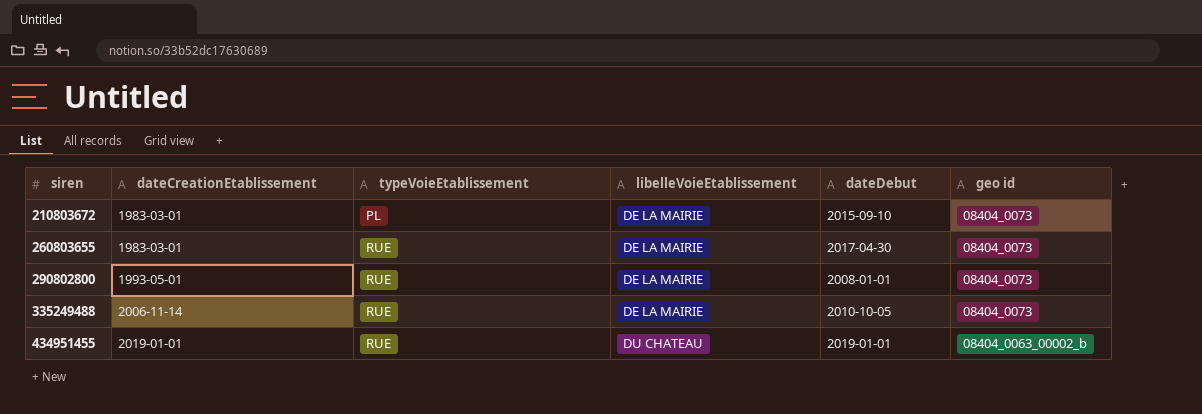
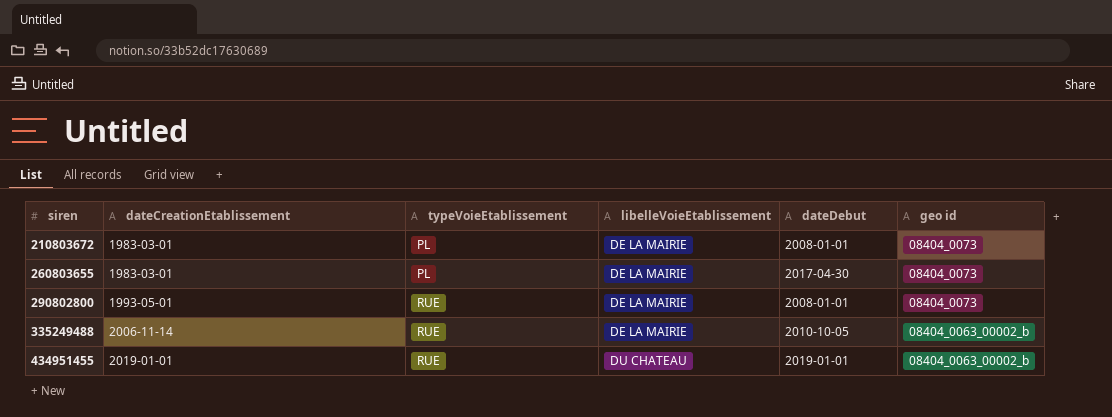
210803672 | dateDebut: 2015-09-10 -> 2008-01-01
260803655 | typeVoieEtablissement: RUE -> PL
335249488 | geo id: 08404_0073 -> 08404_0063_00002_b

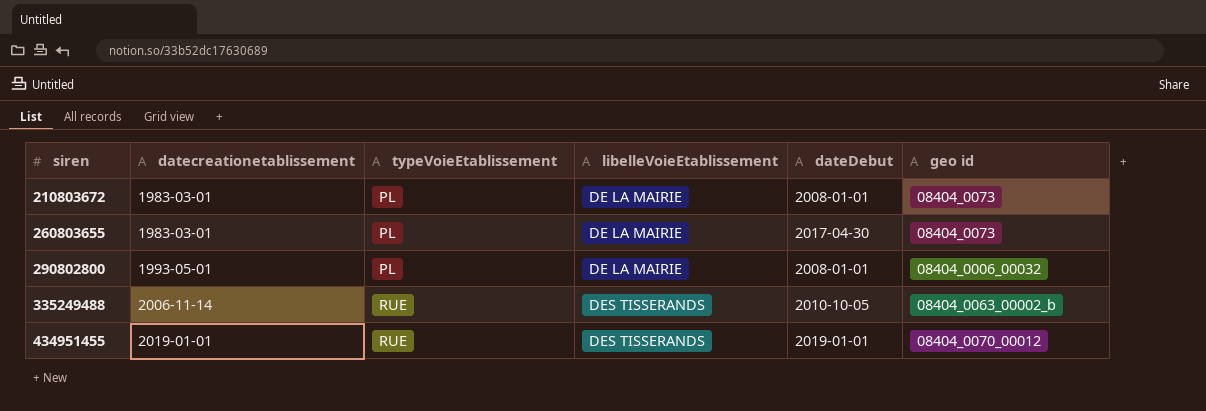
column name: dateCreationEtablissement -> datecreationetablissement
290802800 | typeVoieEtablissement: RUE -> PL
290802800 | geo id: 08404_0073 -> 08404_0006_00032
335249488 | libelleVoieEtablissement: DE LA MAIRIE -> DES TISSERANDS
434951455 | libelleVoieEtablissement: DU CHATEAU -> DES TISSERANDS
434951455 | geo id: 08404_0063_00002_b -> 08404_0070_00012

